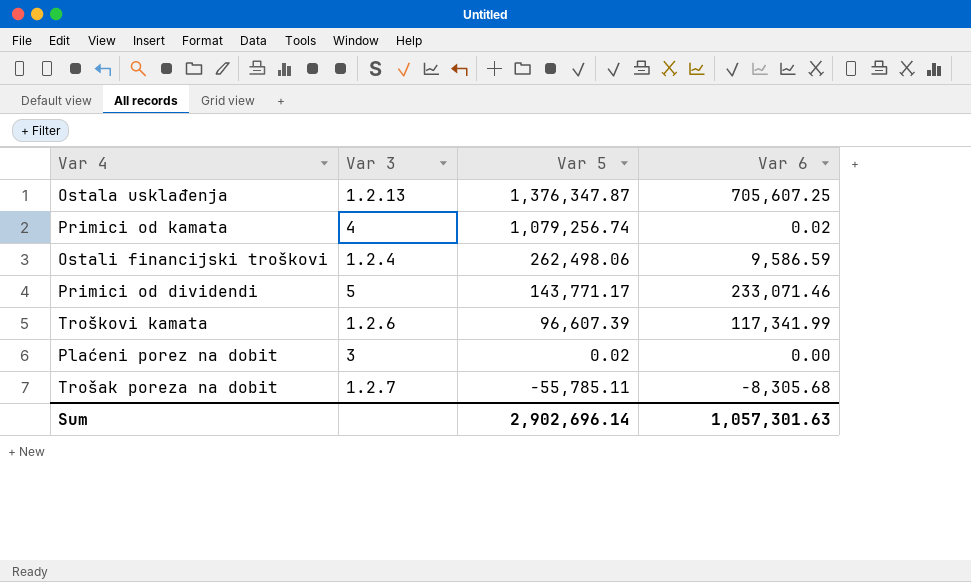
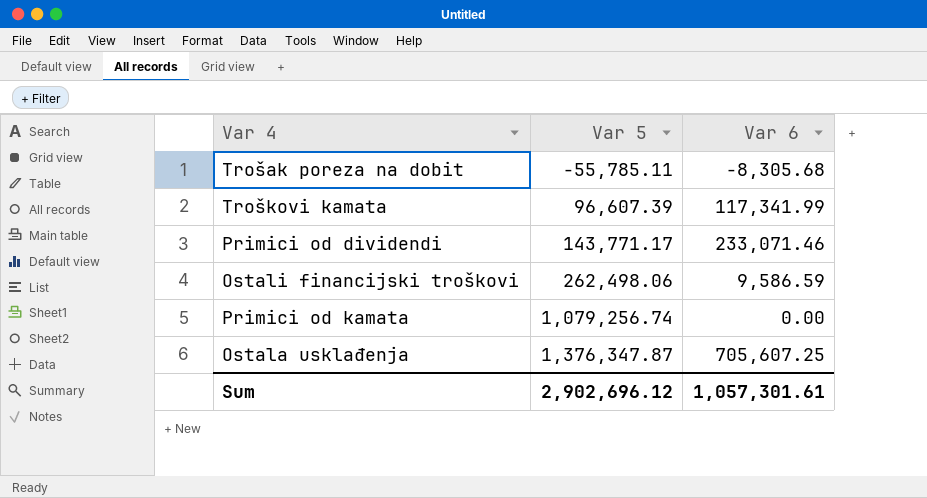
row order: Var 5 descending -> Var 5 ascending
column Var 3 | position: 2 -> none
row Plaćeni porez na dobit: 3 | 0.02 | 0.00 -> none
Primici od kamata | Var 6: 0.02 -> 0.00
Sum | Var 5: 2,902,696.14 -> 2,902,696.12
Sum | Var 6: 1,057,301.63 -> 1,057,301.61

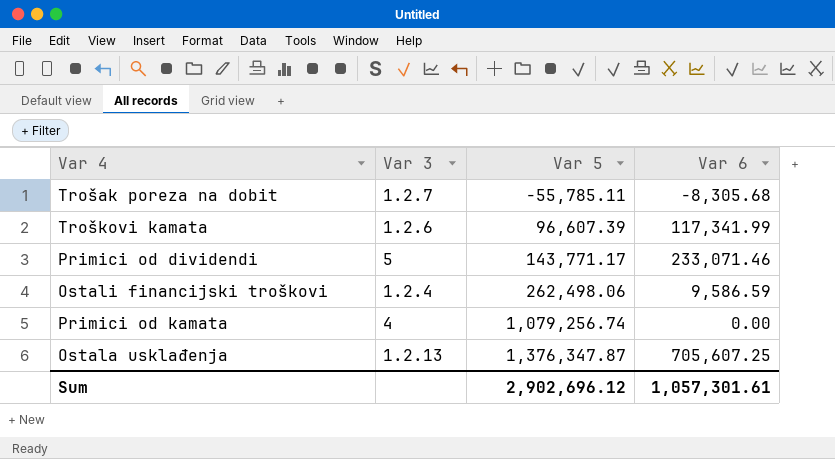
column Var 3 | position: none -> 2

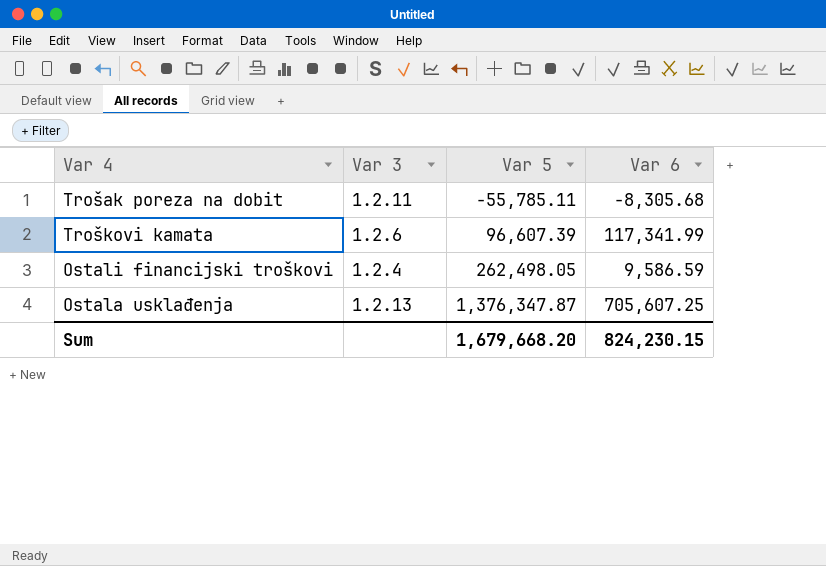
row Primici od dividendi: 5 | 143,771.17 | 233,071.46 -> none
row Primici od kamata: 4 | 1,079,256.74 | 0.00 -> none
Trošak poreza na dobit | Var 3: 1.2.7 -> 1.2.11
Ostali financijski troškovi | Var 5: 262,498.06 -> 262,498.05
Sum | Var 5: 2,902,696.12 -> 1,679,668.20
Sum | Var 6: 1,057,301.61 -> 824,230.15

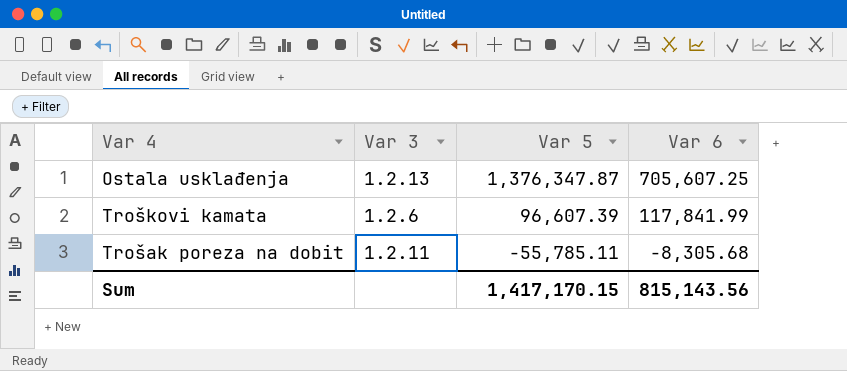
row order: Var 5 ascending -> Var 5 descending
row Ostali financijski troškovi: 1.2.4 | 262,498.05 | 9,586.59 -> none
Troškovi kamata | Var 6: 117,341.99 -> 117,841.99
Sum | Var 5: 1,679,668.20 -> 1,417,170.15
Sum | Var 6: 824,230.15 -> 815,143.56

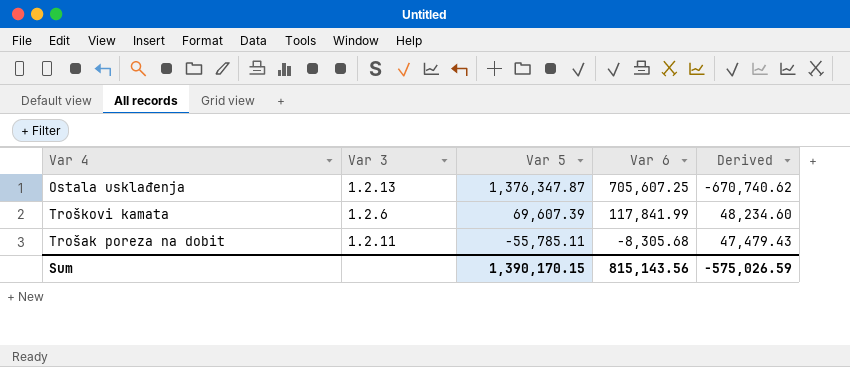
column Derived | formula: none -> [Var 6] - [Var 5]
Troškovi kamata | Var 5: 96,607.39 -> 69,607.39
Sum | Var 5: 1,417,170.15 -> 1,390,170.15

